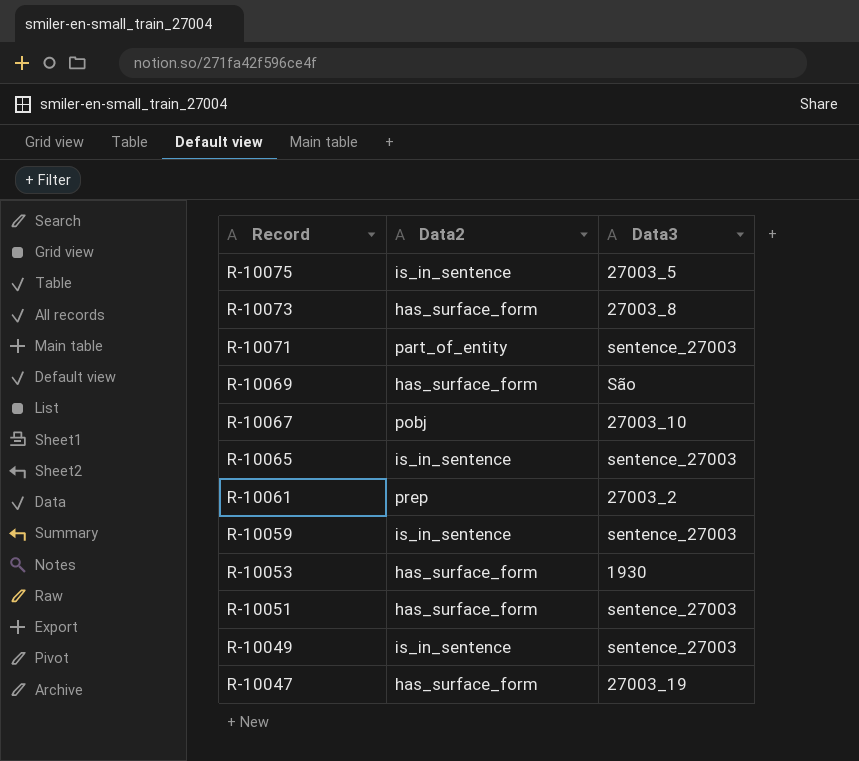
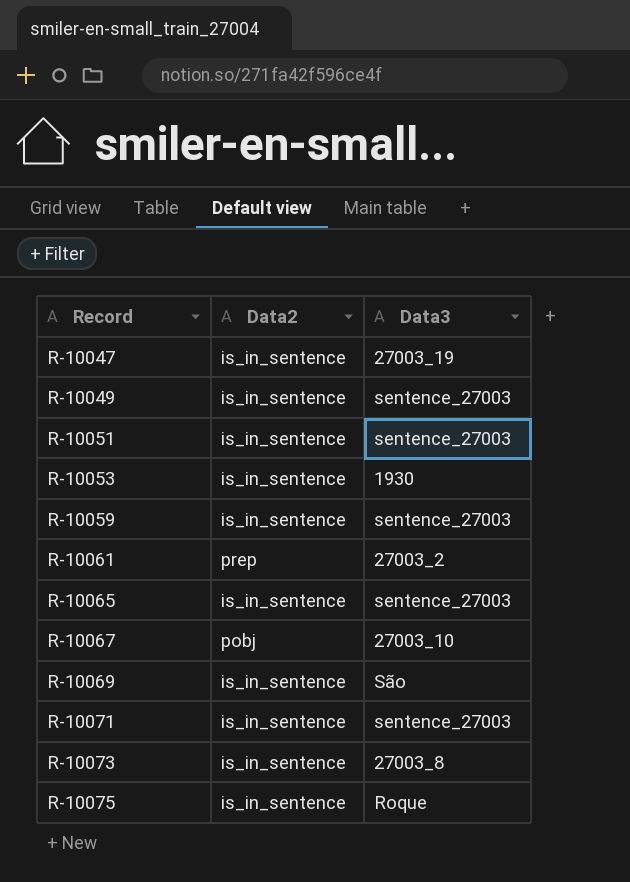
row order: Record descending -> Record ascending
R-10047 | Data2: has_surface_form -> is_in_sentence
R-10051 | Data2: has_surface_form -> is_in_sentence
R-10053 | Data2: has_surface_form -> is_in_sentence
R-10069 | Data2: has_surface_form -> is_in_sentence
R-10071 | Data2: part_of_entity -> is_in_sentence
R-10073 | Data2: has_surface_form -> is_in_sentence
R-10075 | Data3: 27003_5 -> Roque

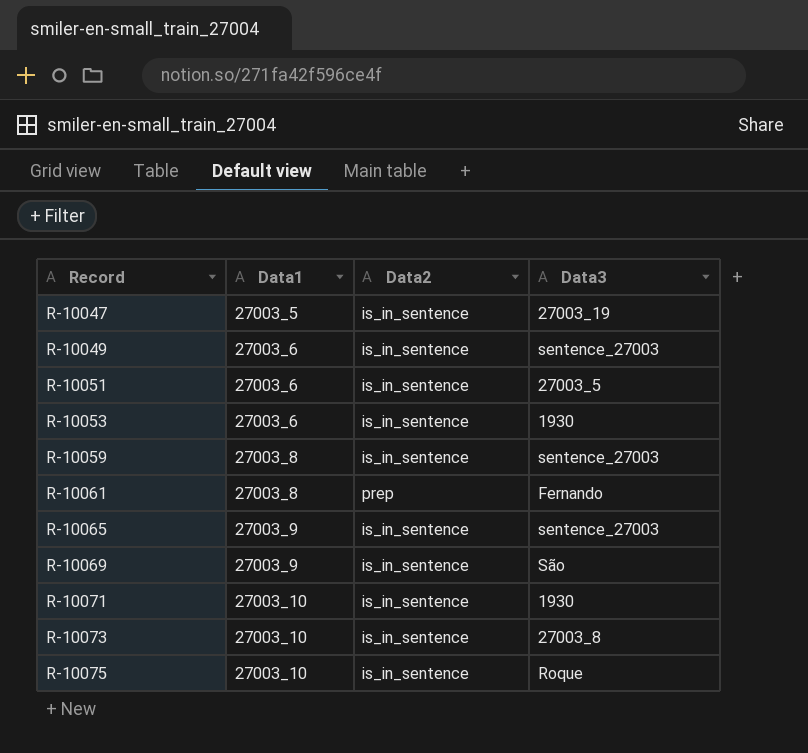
column Data1 | position: none -> 2
row R-10067: pobj | 27003_10 -> none
R-10051 | Data3: sentence_27003 -> 27003_5
R-10061 | Data3: 27003_2 -> Fernando
R-10071 | Data3: sentence_27003 -> 1930

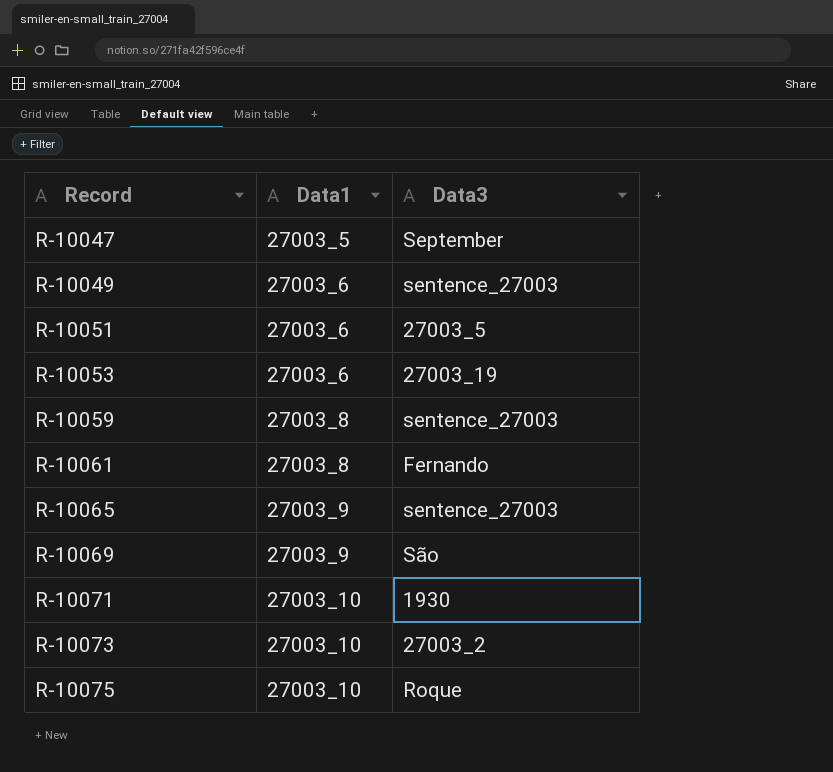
column Data2 | position: 3 -> none
R-10047 | Data3: 27003_19 -> September
R-10053 | Data3: 1930 -> 27003_19
R-10073 | Data3: 27003_8 -> 27003_2

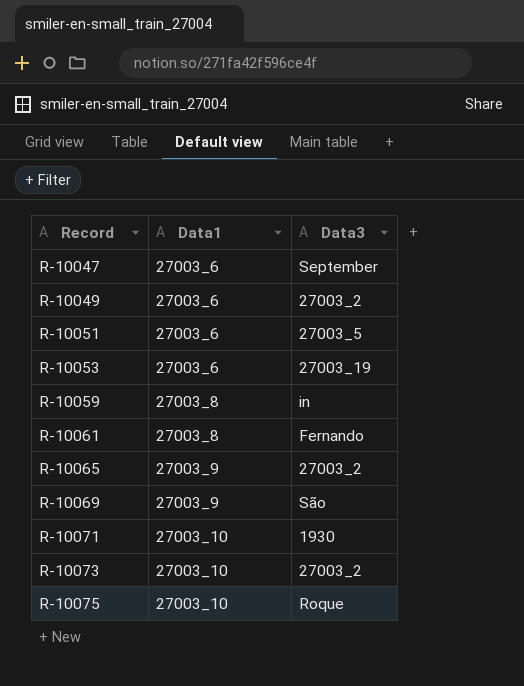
R-10047 | Data1: 27003_5 -> 27003_6
R-10049 | Data3: sentence_27003 -> 27003_2
R-10059 | Data3: sentence_27003 -> in
R-10065 | Data3: sentence_27003 -> 27003_2

